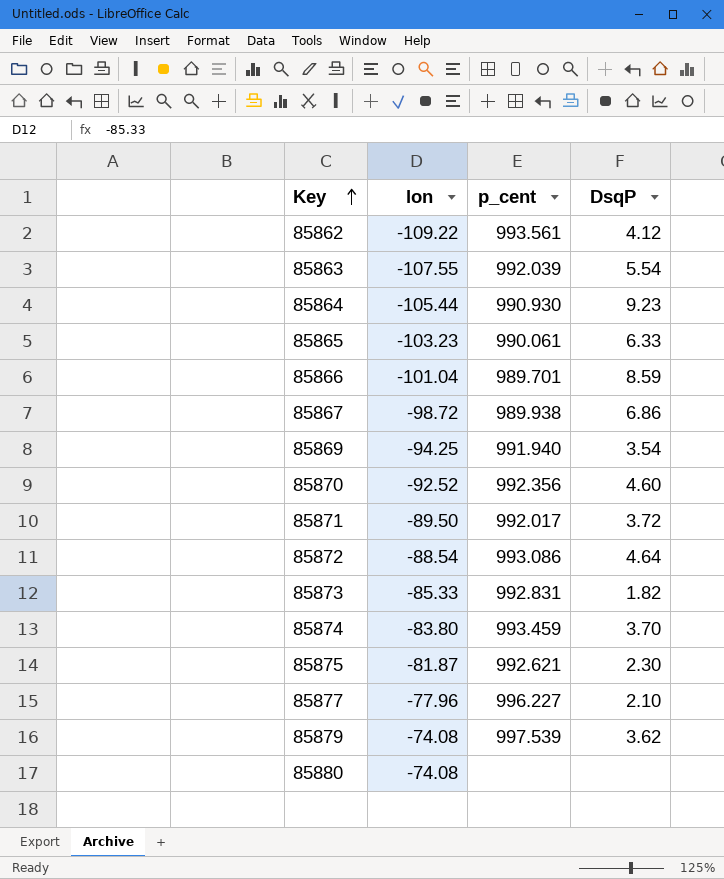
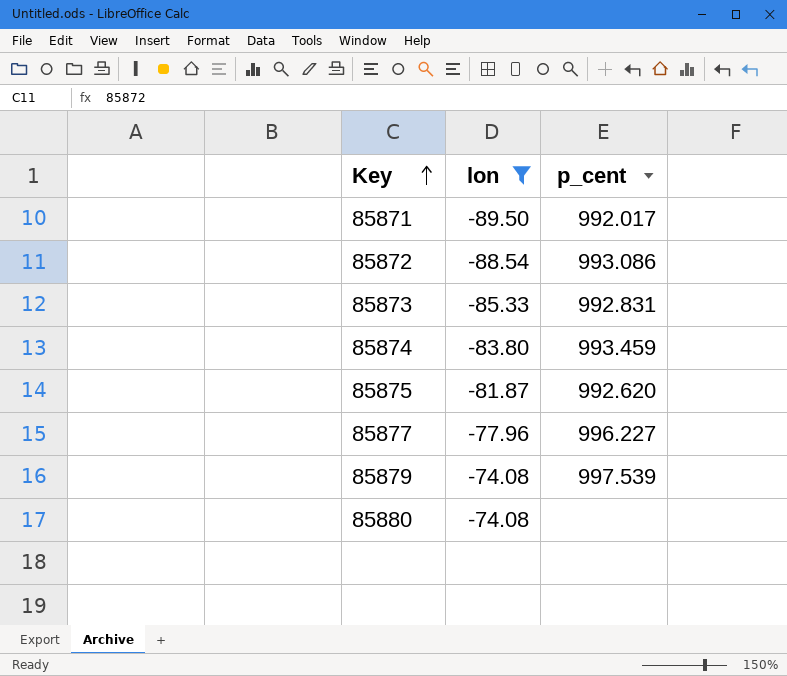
filter: none -> lon >= -89.50
column DsqP | position: 4 -> none
85875 | p_cent: 992.621 -> 992.620

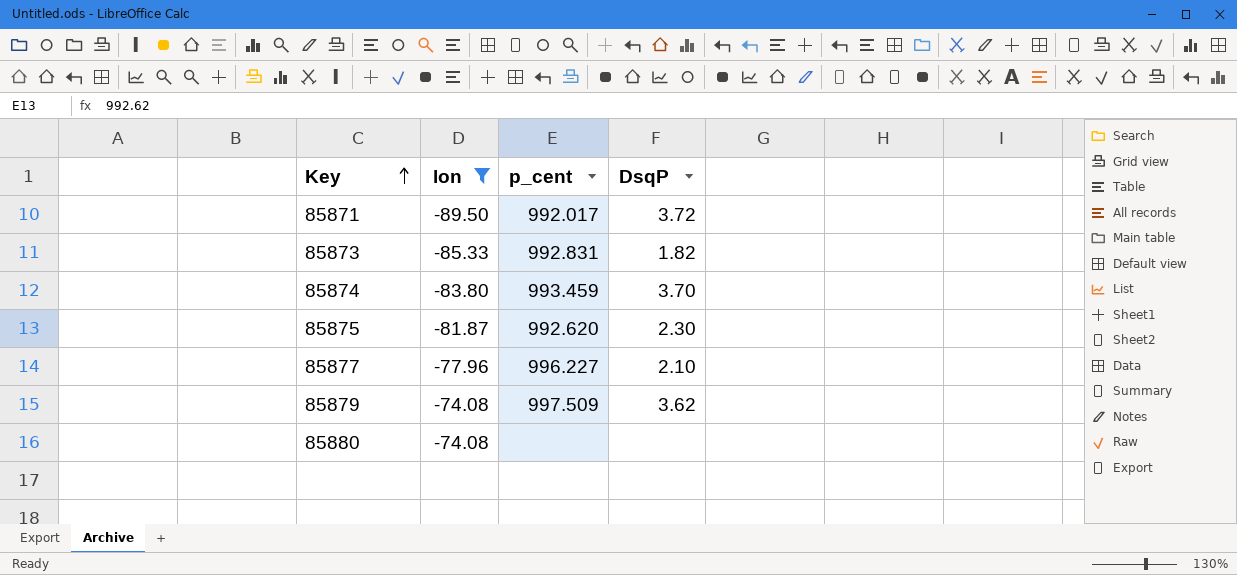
column DsqP | position: none -> 4
row 85872: -88.54 | 993.086 -> none
85879 | p_cent: 997.539 -> 997.509

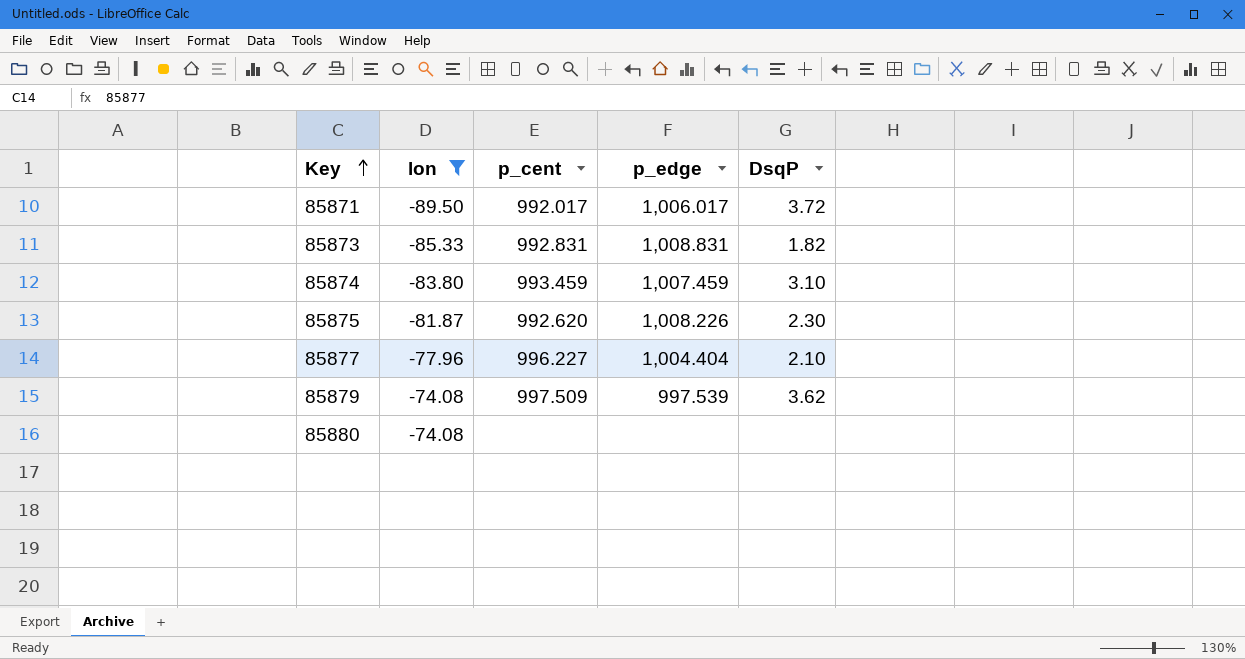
column p_edge | position: none -> 4
85874 | DsqP: 3.70 -> 3.10

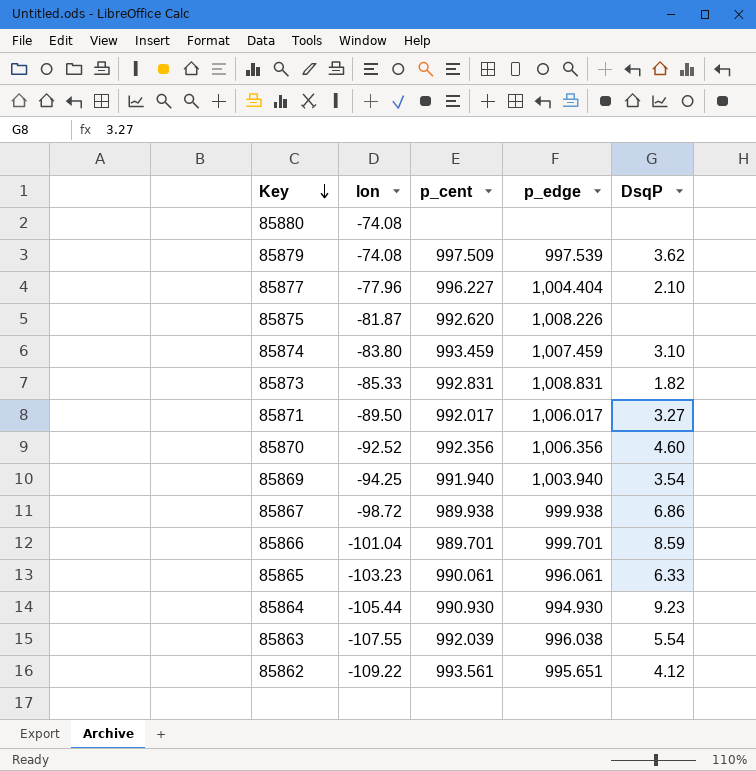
filter: lon >= -89.50 -> none
row order: Key ascending -> Key descending
85875 | DsqP: 2.30 -> none
85871 | DsqP: 3.72 -> 3.27

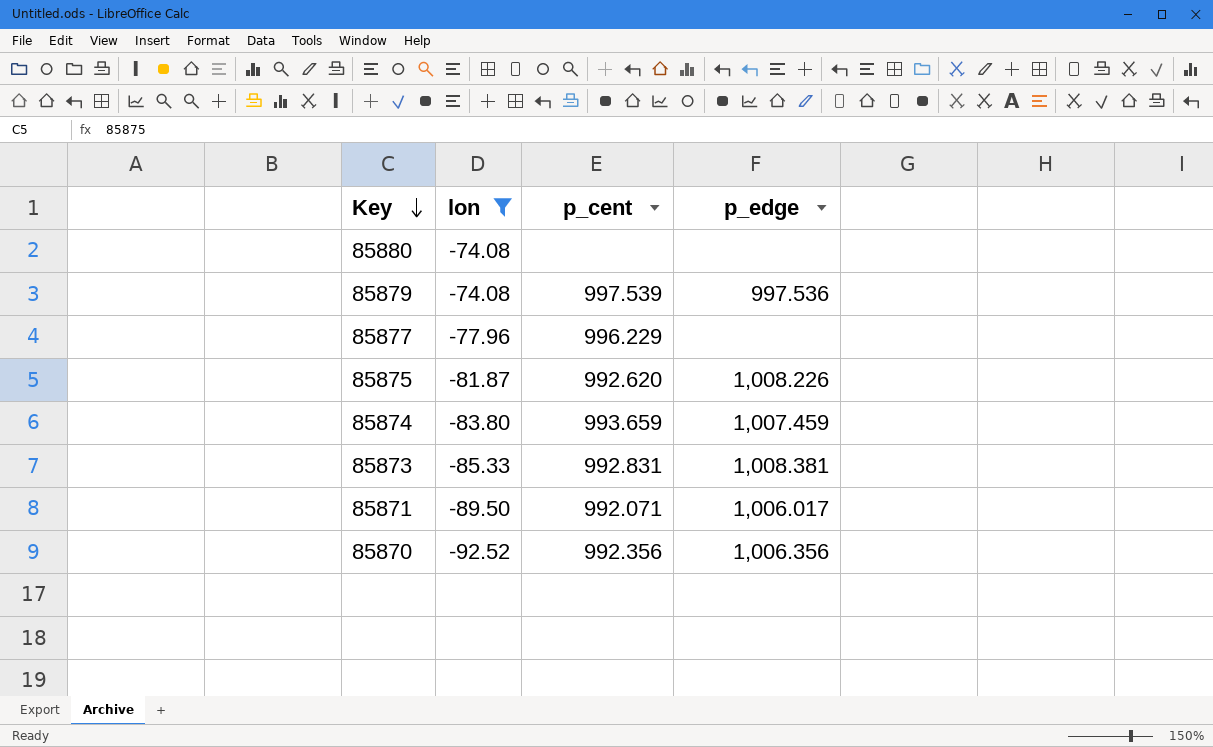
filter: none -> lon >= -92.52
column DsqP | position: 5 -> none
85879 | p_cent: 997.509 -> 997.539
85879 | p_edge: 997.539 -> 997.536
85877 | p_cent: 996.227 -> 996.229
85877 | p_edge: 1,004.404 -> none
85874 | p_cent: 993.459 -> 993.659
85873 | p_edge: 1,008.831 -> 1,008.381
85871 | p_cent: 992.017 -> 992.071

